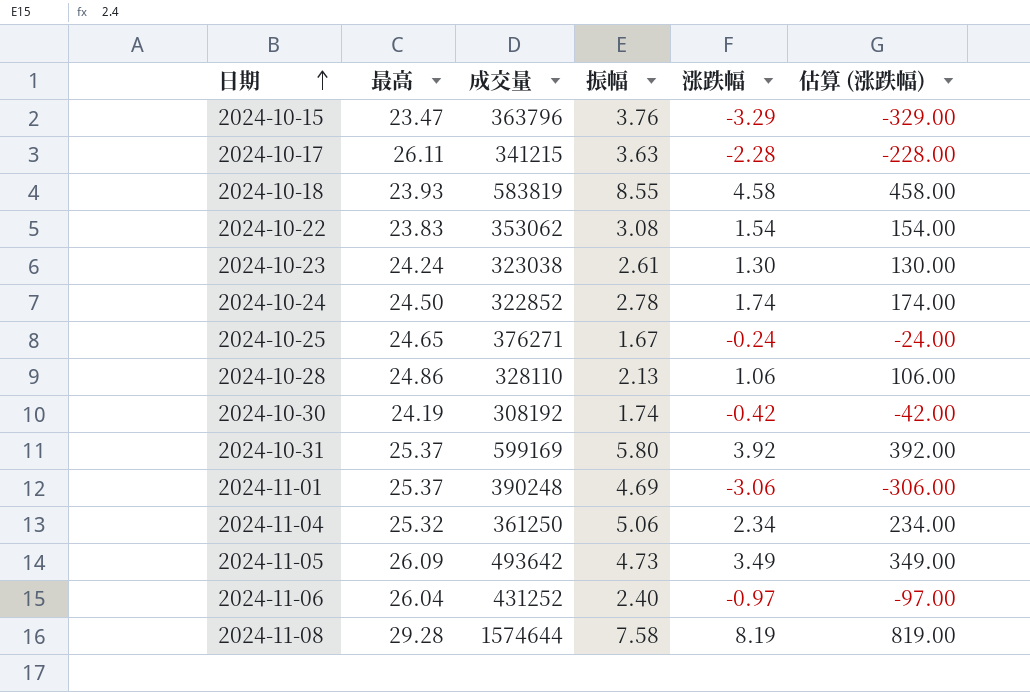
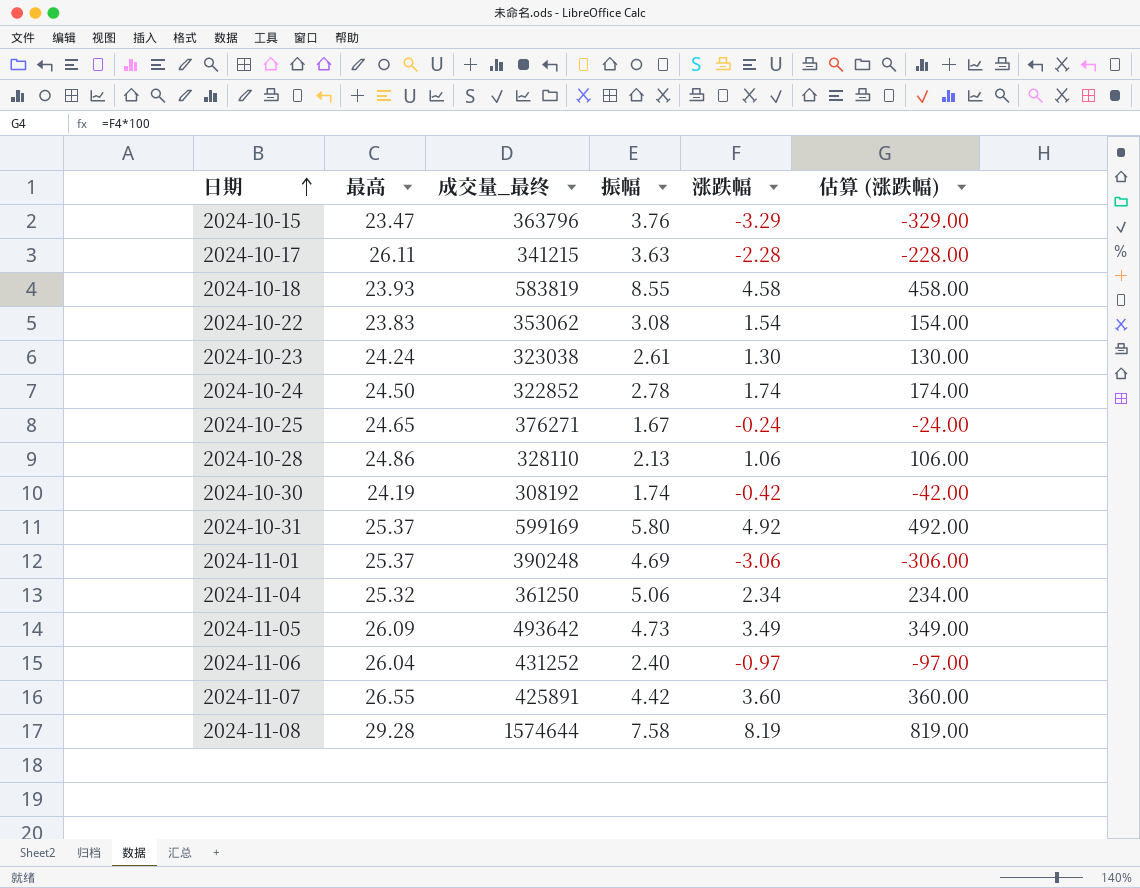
column name: 成交量 -> 成交量_最终
2024-10-31 | 涨跌幅: 3.92 -> 4.92
2024-10-31 | 估算 (涨跌幅): 392.00 -> 492.00
row 2024-11-07: none -> 26.55 | 425891 | 4.42 | 3.60 | 360.00

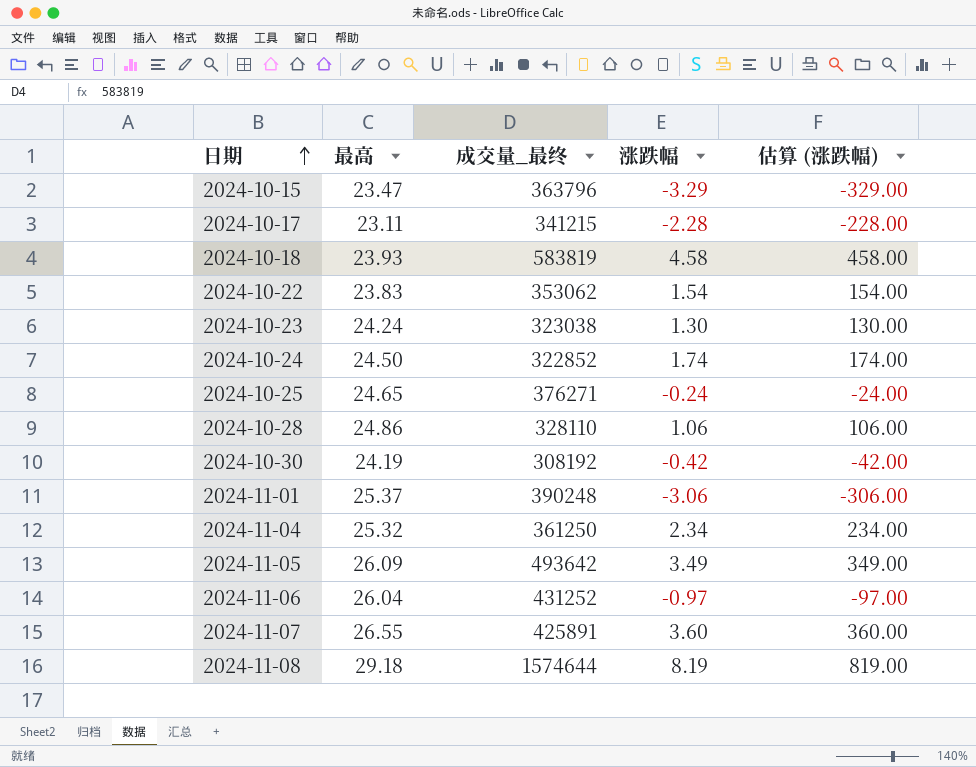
column 振幅 | position: 4 -> none
row 2024-10-31: 25.37 | 599169 | 5.80 | 4.92 | 492.00 -> none
2024-10-17 | 最高: 26.11 -> 23.11
2024-11-08 | 最高: 29.28 -> 29.18

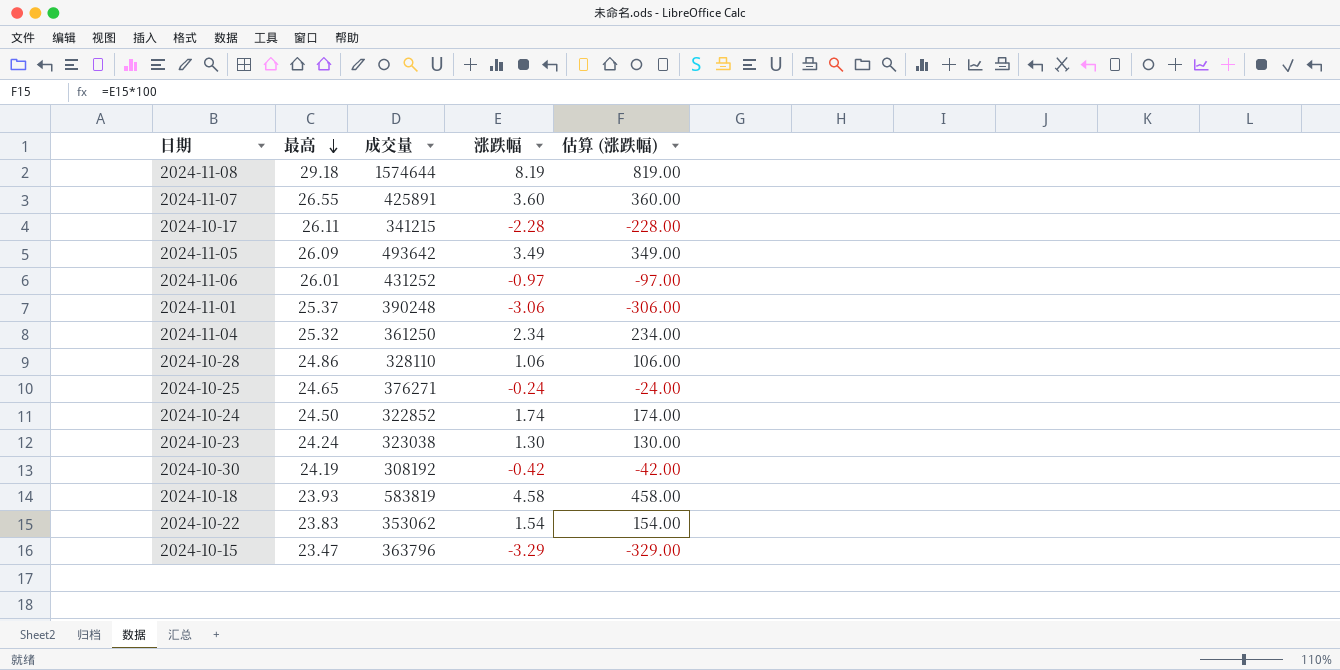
row order: 日期 ascending -> 最高 descending
column name: 成交量_最终 -> 成交量
2024-10-17 | 最高: 23.11 -> 26.11
2024-11-06 | 最高: 26.04 -> 26.01

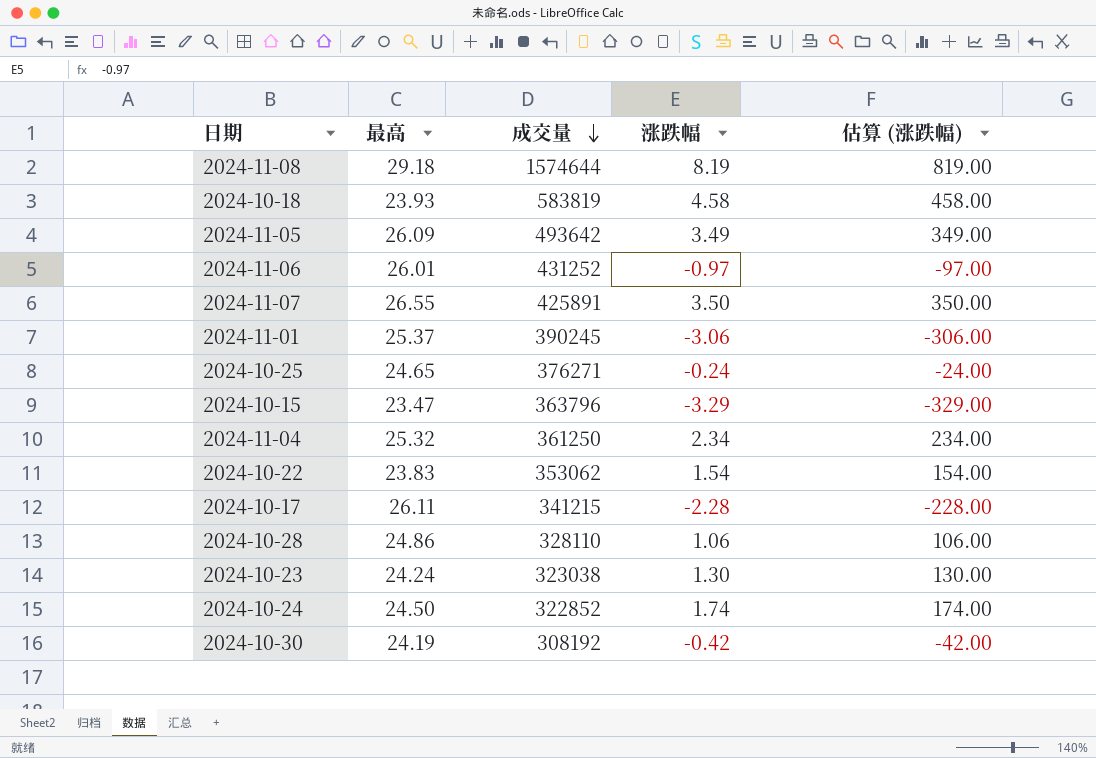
row order: 最高 descending -> 成交量 descending
2024-11-07 | 涨跌幅: 3.60 -> 3.50
2024-11-07 | 估算 (涨跌幅): 360.00 -> 350.00
2024-11-01 | 成交量: 390248 -> 390245

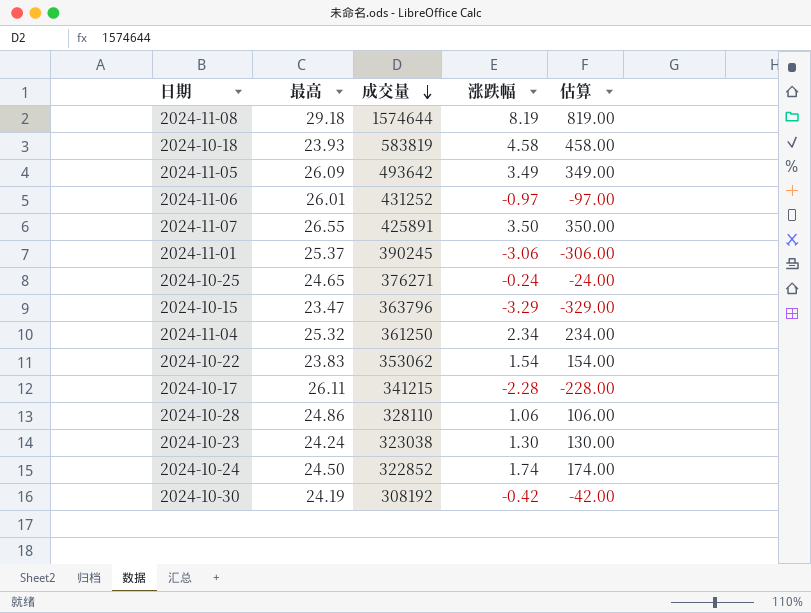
column name: 估算 (涨跌幅) -> 估算

